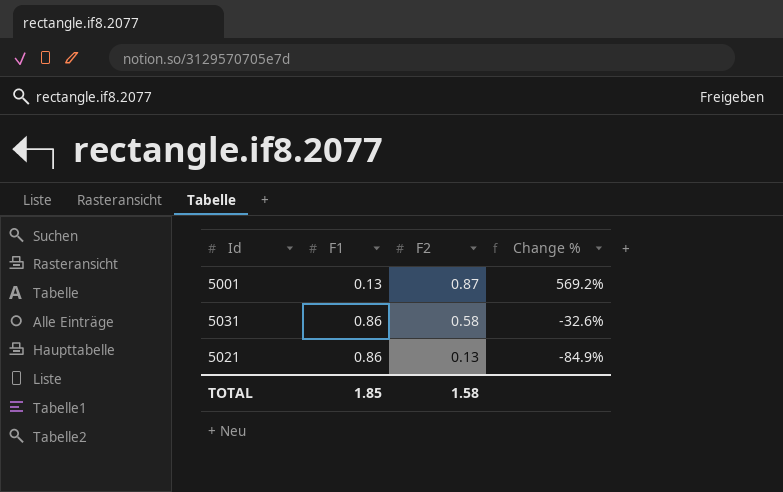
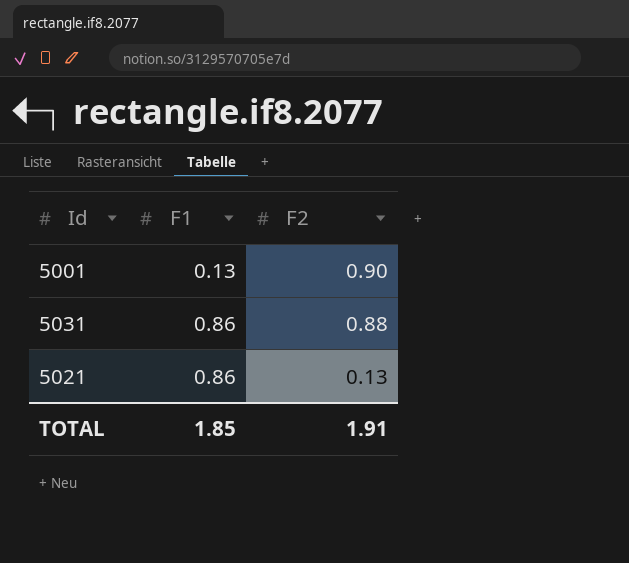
column Change % | formula: ([F2] - [F1]) / [F1] -> none
5001 | F2: 0.87 -> 0.90
5031 | F2: 0.58 -> 0.88
TOTAL | F2: 1.58 -> 1.91

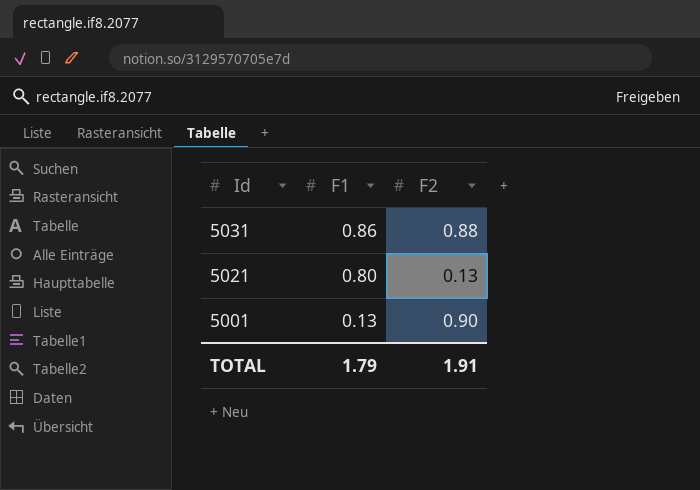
row order: F1 ascending -> Id descending
5021 | F1: 0.86 -> 0.80
TOTAL | F1: 1.85 -> 1.79

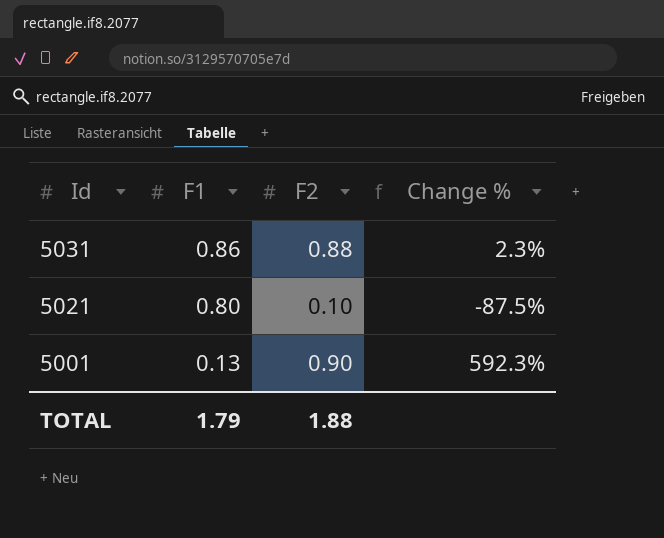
column Change % | formula: none -> ([F2] - [F1]) / [F1]
5021 | F2: 0.13 -> 0.10
TOTAL | F2: 1.91 -> 1.88

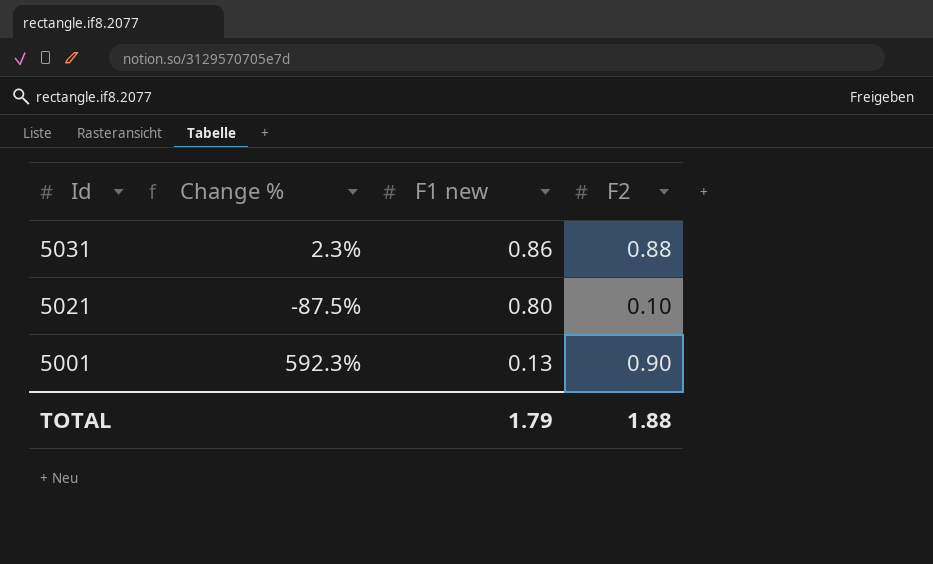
column Change % | position: 4 -> 2
column name: F1 -> F1 new

